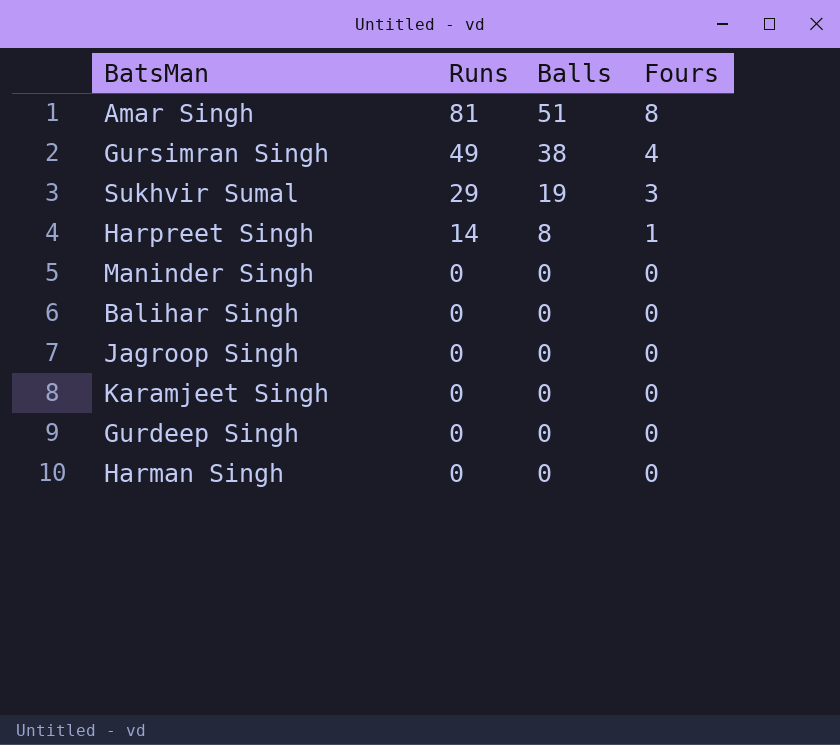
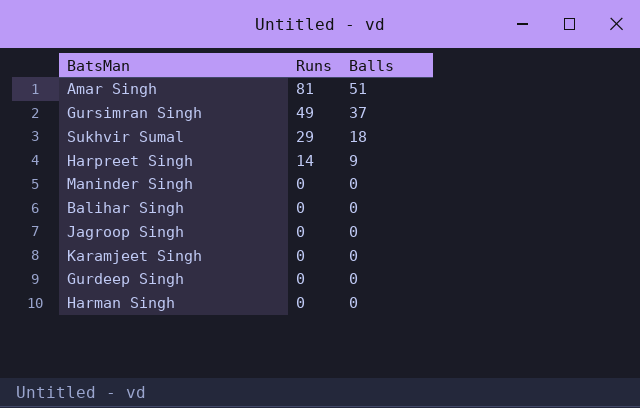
column Fours | position: 4 -> none
Gursimran Singh | Balls: 38 -> 37
Sukhvir Sumal | Balls: 19 -> 18
Harpreet Singh | Balls: 8 -> 9

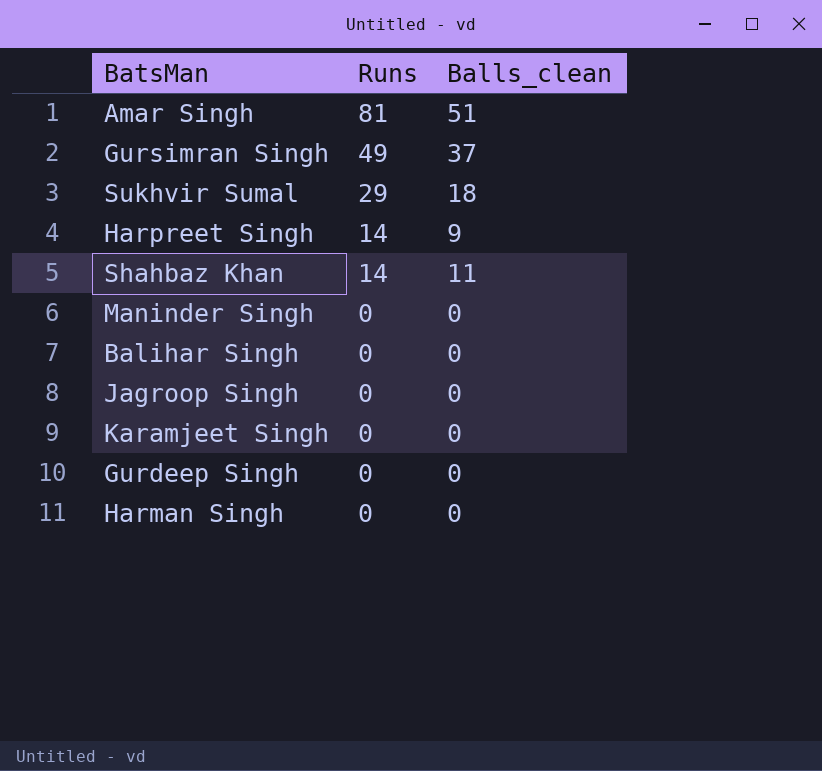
column name: Balls -> Balls_clean
row Shahbaz Khan: none -> 14 | 11

